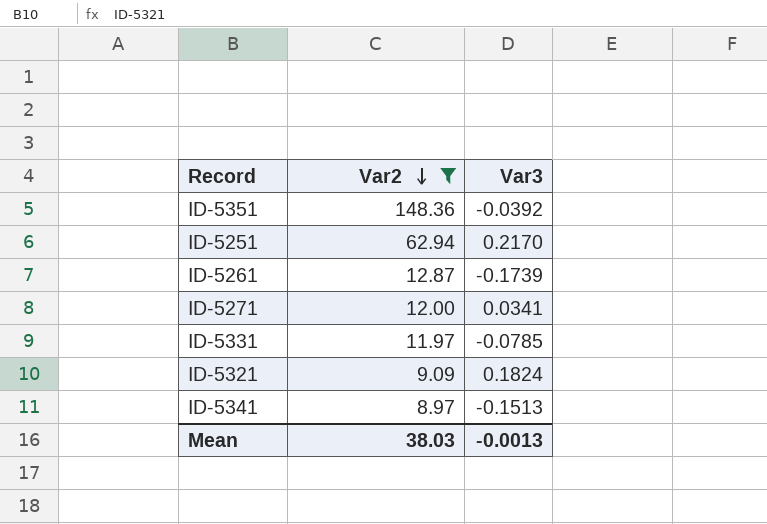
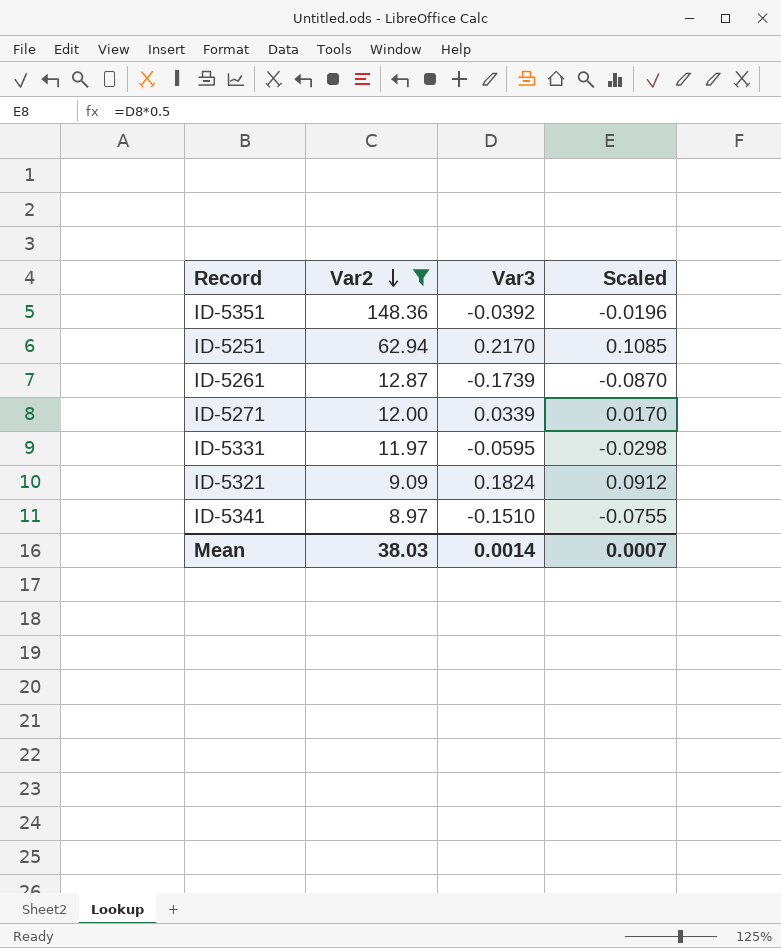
column Scaled | formula: none -> [Var3] * 0.5
ID-5271 | Var3: 0.0341 -> 0.0339
ID-5331 | Var3: -0.0785 -> -0.0595
ID-5341 | Var3: -0.1513 -> -0.1510
Mean | Var3: -0.0013 -> 0.0014

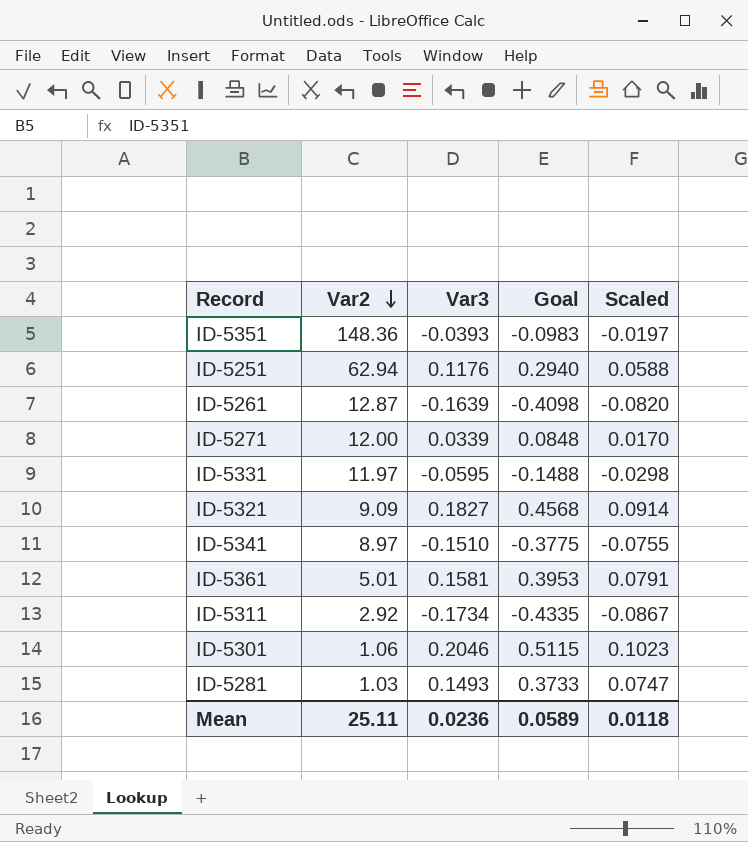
filter: Var2 >= 8.97 -> none
column Goal | formula: none -> [Var3] * 2.5
ID-5351 | Var3: -0.0392 -> -0.0393
ID-5351 | Scaled: -0.0196 -> -0.0197
ID-5251 | Var3: 0.2170 -> 0.1176
ID-5251 | Scaled: 0.1085 -> 0.0588
ID-5261 | Var3: -0.1739 -> -0.1639
ID-5261 | Scaled: -0.0870 -> -0.0820
ID-5321 | Var3: 0.1824 -> 0.1827
ID-5321 | Scaled: 0.0912 -> 0.0914
Mean | Var2: 38.03 -> 25.11
Mean | Var3: 0.0014 -> 0.0236
Mean | Scaled: 0.0007 -> 0.0118

